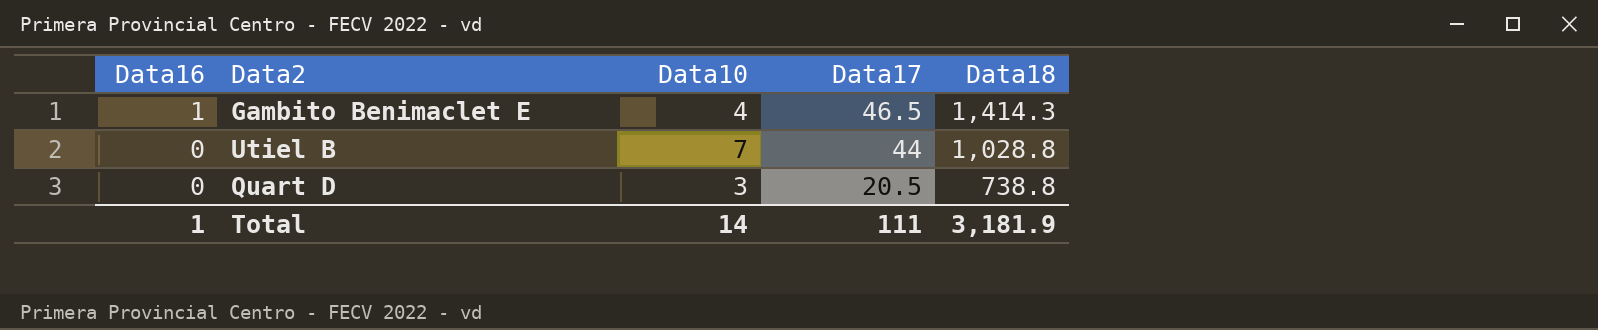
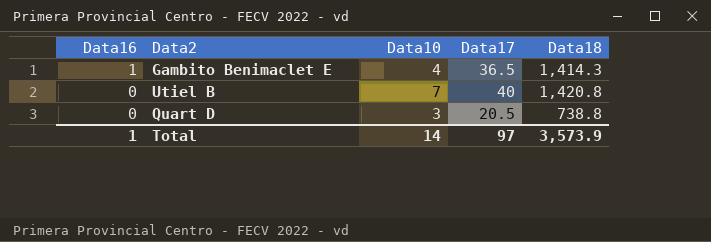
Gambito Benimaclet E | Data17: 46.5 -> 36.5
Utiel B | Data17: 44 -> 40
Utiel B | Data18: 1,028.8 -> 1,420.8
Total | Data17: 111 -> 97
Total | Data18: 3,181.9 -> 3,573.9

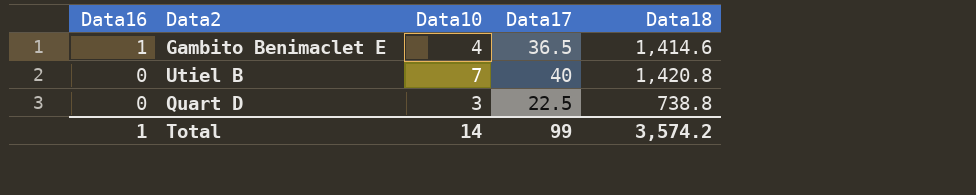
Gambito Benimaclet E | Data18: 1,414.3 -> 1,414.6
Quart D | Data17: 20.5 -> 22.5
Total | Data17: 97 -> 99
Total | Data18: 3,573.9 -> 3,574.2

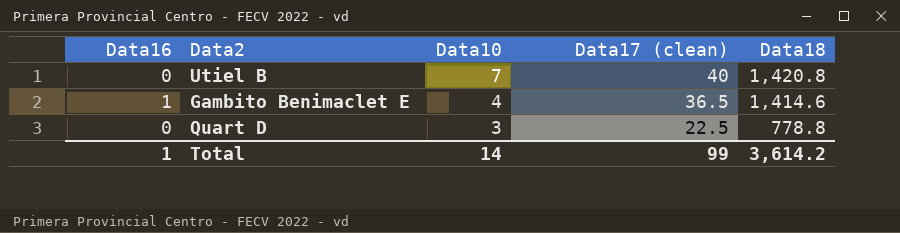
row order: Data16 descending -> Data10 descending
column name: Data17 -> Data17 (clean)
Quart D | Data18: 738.8 -> 778.8
Total | Data18: 3,574.2 -> 3,614.2

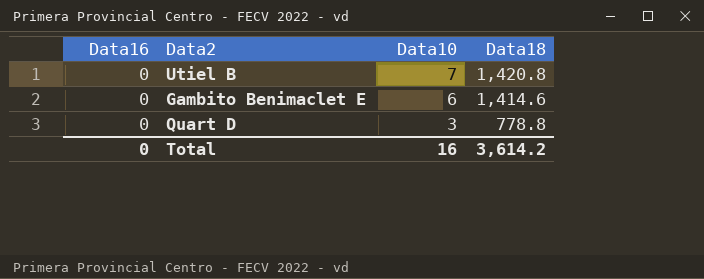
column Data17 (clean) | position: 4 -> none
Gambito Benimaclet E | Data16: 1 -> 0
Gambito Benimaclet E | Data10: 4 -> 6
Total | Data16: 1 -> 0
Total | Data10: 14 -> 16

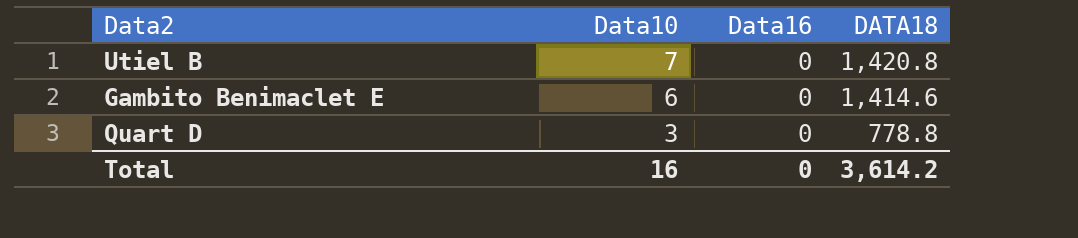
column Data16 | position: 1 -> 3
column name: Data18 -> DATA18

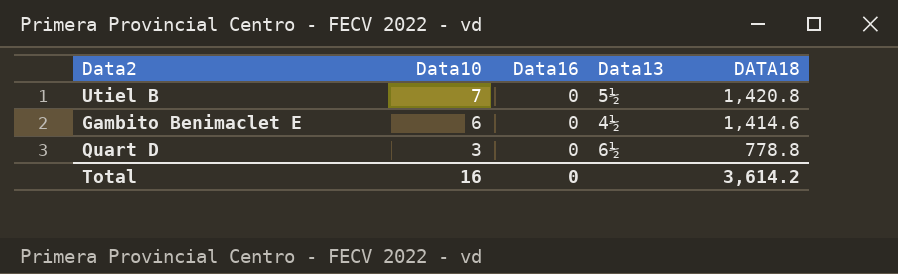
column Data13 | position: none -> 4

